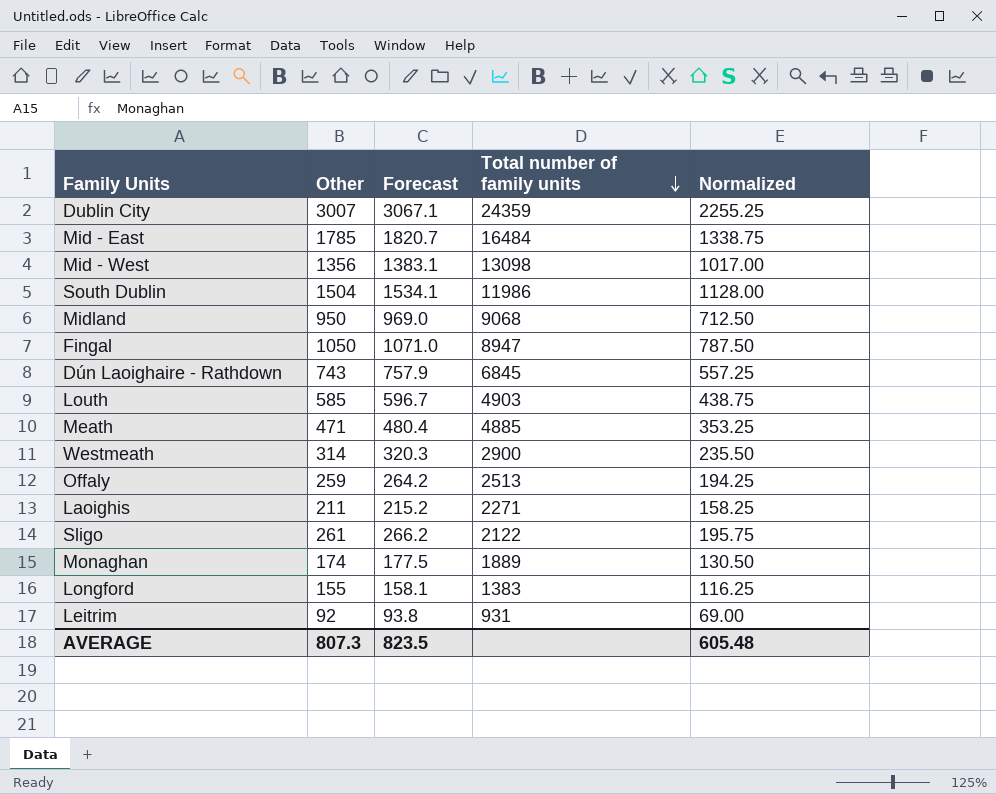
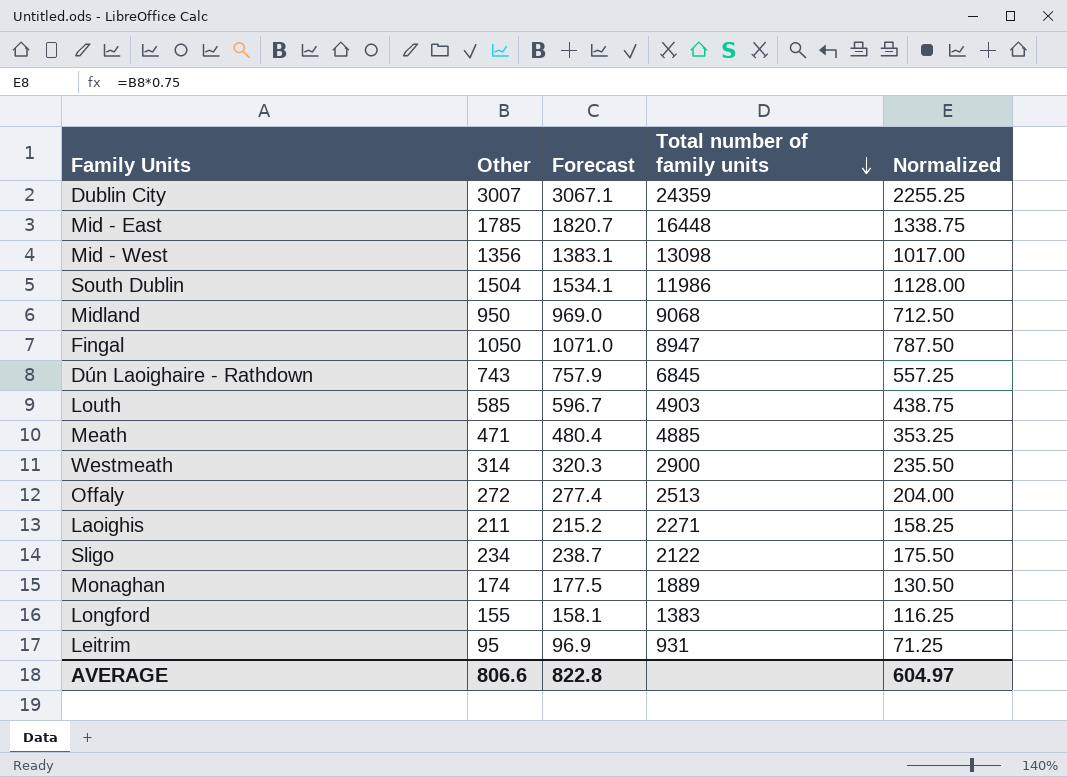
Mid - East | Total number of family units: 16484 -> 16448
Offaly | Other: 259 -> 272
Offaly | Forecast: 264.2 -> 277.4
Offaly | Normalized: 194.25 -> 204.00
Sligo | Other: 261 -> 234
Sligo | Forecast: 266.2 -> 238.7
Sligo | Normalized: 195.75 -> 175.50
Leitrim | Other: 92 -> 95
Leitrim | Forecast: 93.8 -> 96.9
Leitrim | Normalized: 69.00 -> 71.25
AVERAGE | Other: 807.3 -> 806.6
AVERAGE | Forecast: 823.5 -> 822.8
AVERAGE | Normalized: 605.48 -> 604.97

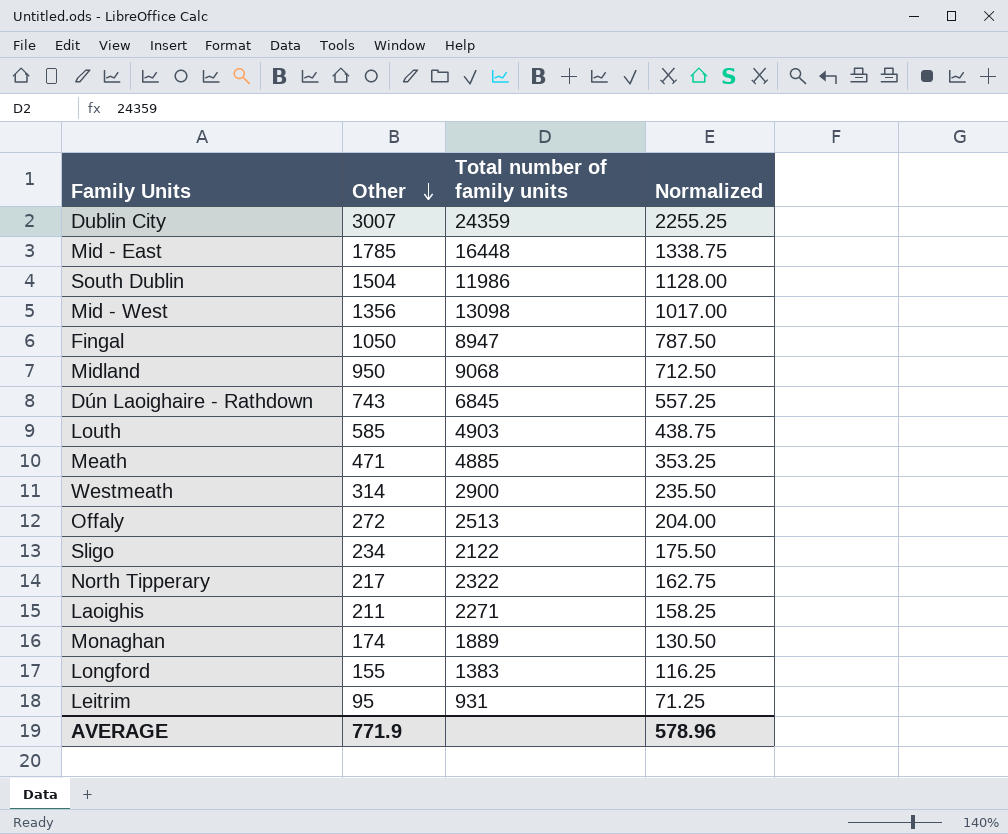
row order: Total number of family units descending -> Other descending
column Forecast | formula: [Other] * 1.02 -> none
row North Tipperary: none -> 217 | 2322 | 162.75
AVERAGE | Other: 806.6 -> 771.9
AVERAGE | Normalized: 604.97 -> 578.96

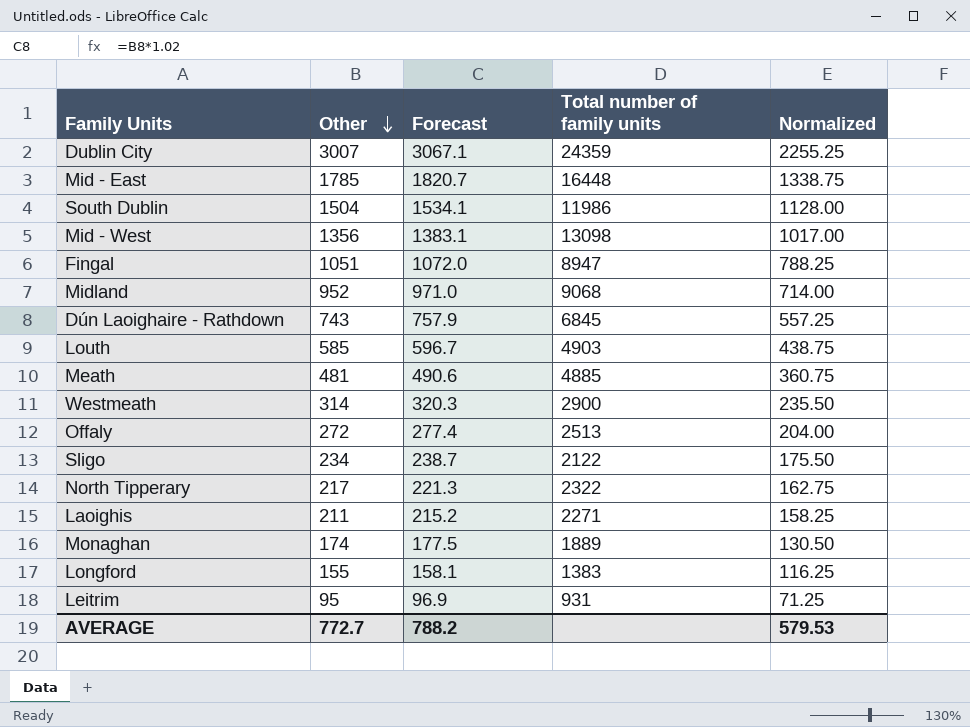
column Forecast | formula: none -> [Other] * 1.02
Fingal | Other: 1050 -> 1051
Fingal | Normalized: 787.50 -> 788.25
Midland | Other: 950 -> 952
Midland | Normalized: 712.50 -> 714.00
Meath | Other: 471 -> 481
Meath | Normalized: 353.25 -> 360.75
AVERAGE | Other: 771.9 -> 772.7
AVERAGE | Normalized: 578.96 -> 579.53

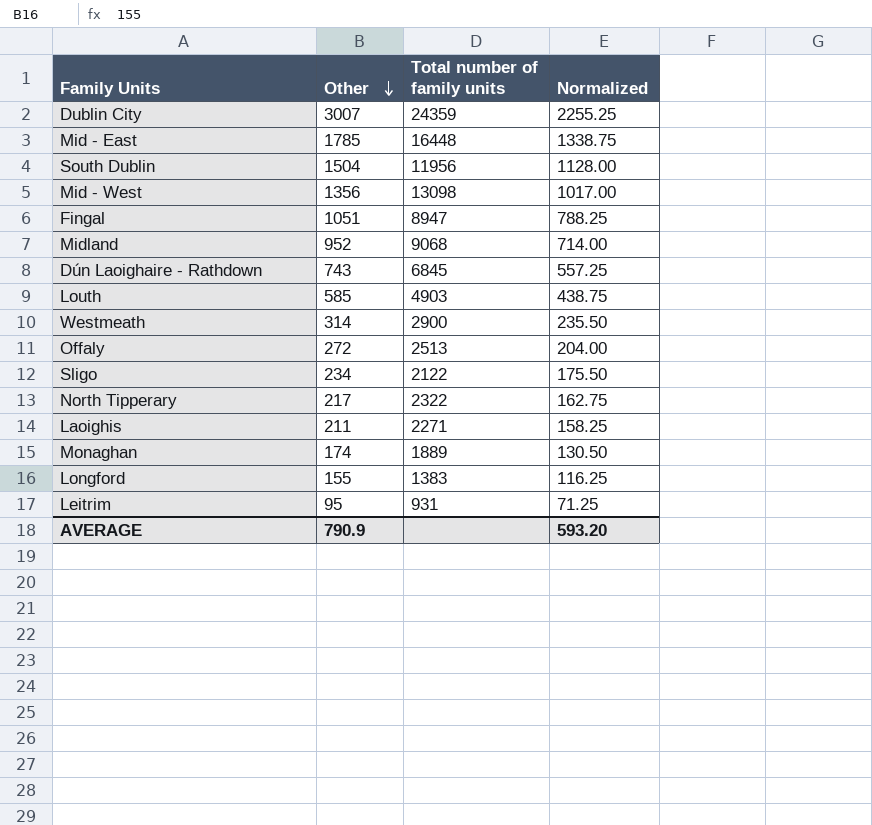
column Forecast | formula: [Other] * 1.02 -> none
row Meath: 481 | 490.6 | 4885 | 360.75 -> none
South Dublin | Total number of family units: 11986 -> 11956
AVERAGE | Other: 772.7 -> 790.9
AVERAGE | Normalized: 579.53 -> 593.20

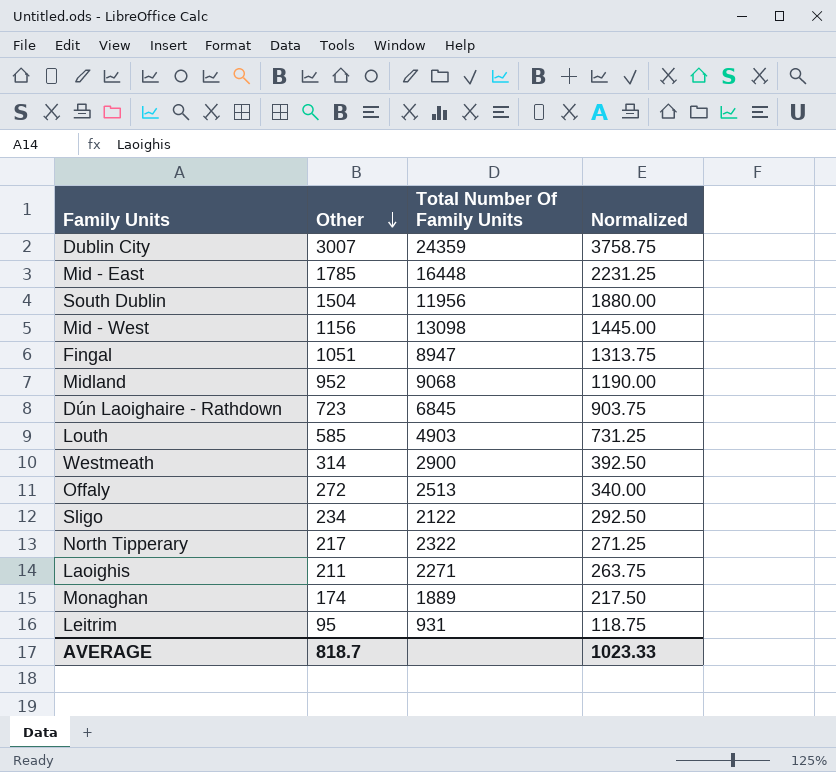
column name: Total number of family units -> Total Number Of Family Units
column Normalized | formula: [Other] * 0.75 -> [Other] * 1.25
row Longford: 155 | 1383 | 116.25 -> none
Mid - West | Other: 1356 -> 1156
Dún Laoighaire - Rathdown | Other: 743 -> 723
AVERAGE | Other: 790.9 -> 818.7
AVERAGE | Normalized: 593.20 -> 1023.33

